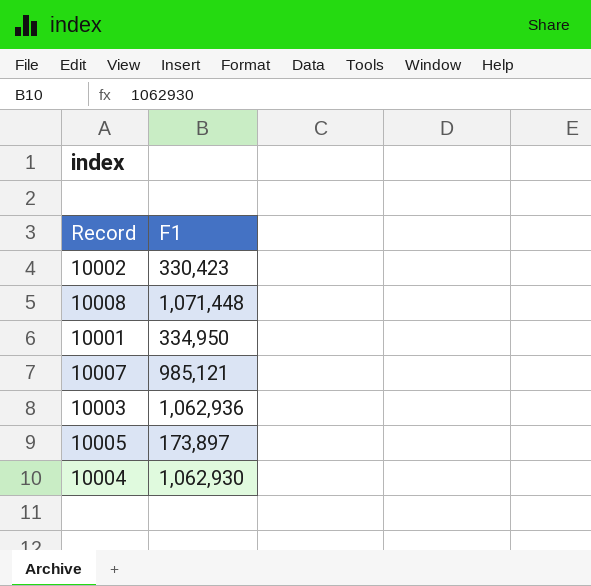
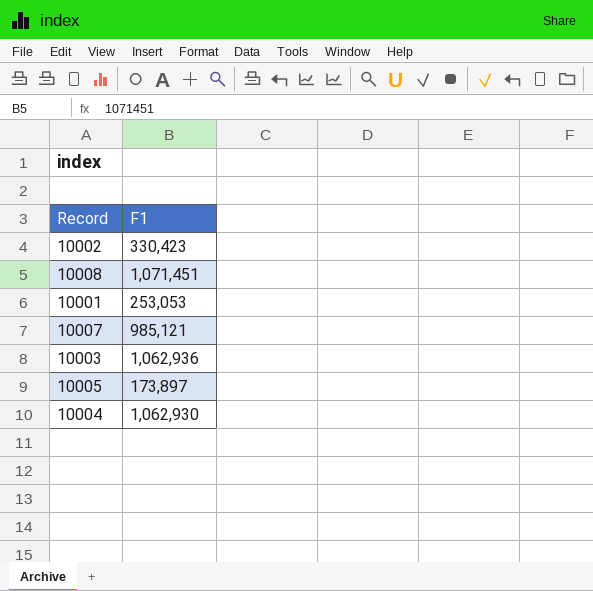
10008 | F1: 1,071,448 -> 1,071,451
10001 | F1: 334,950 -> 253,053

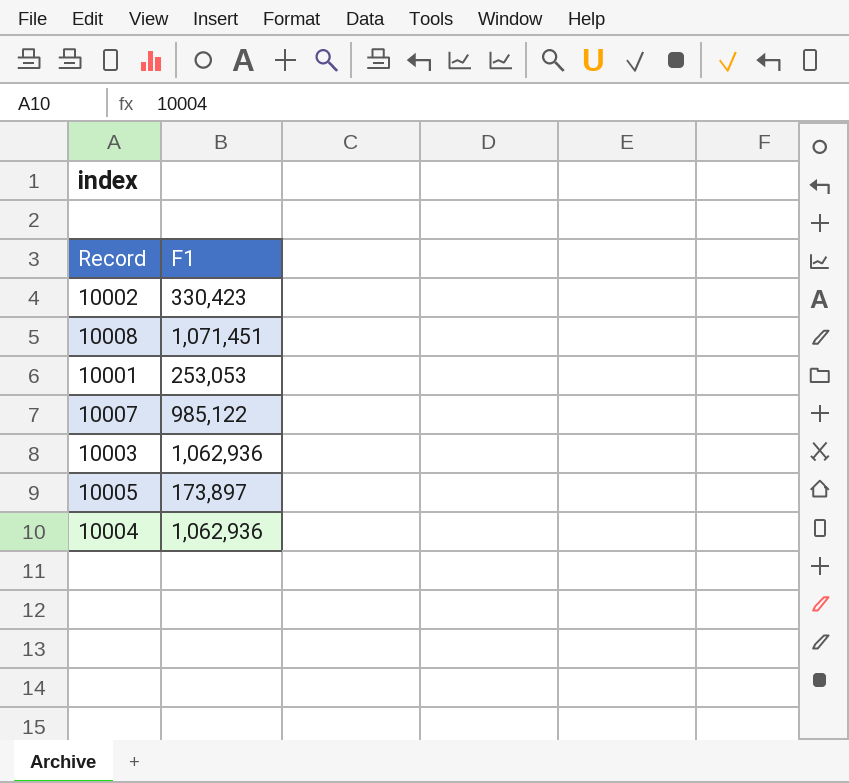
10007 | F1: 985,121 -> 985,122
10004 | F1: 1,062,930 -> 1,062,936

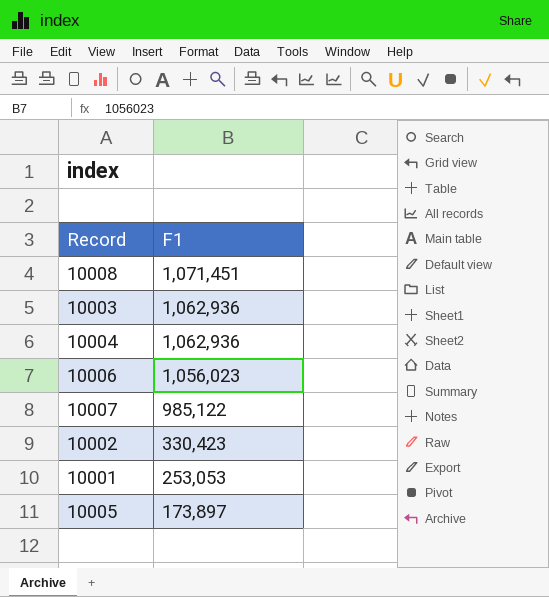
row order: none -> F1 descending
row 10006: none -> 1,056,023

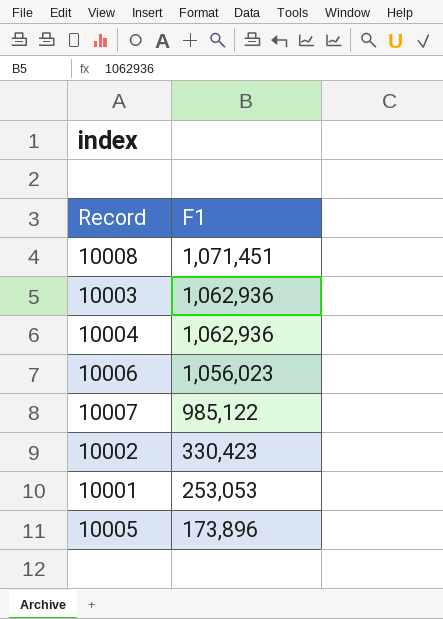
10005 | F1: 173,897 -> 173,896

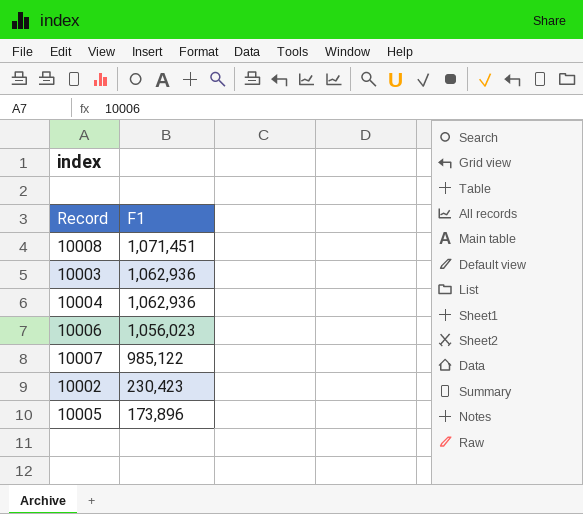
row 10001: 253,053 -> none
10002 | F1: 330,423 -> 230,423

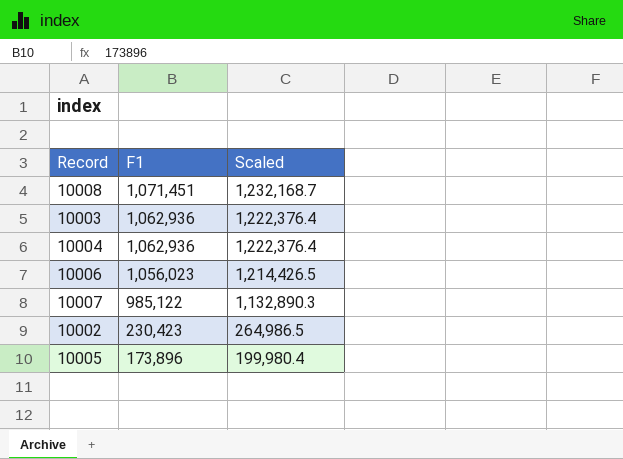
column Scaled | formula: none -> [F1] * 1.15

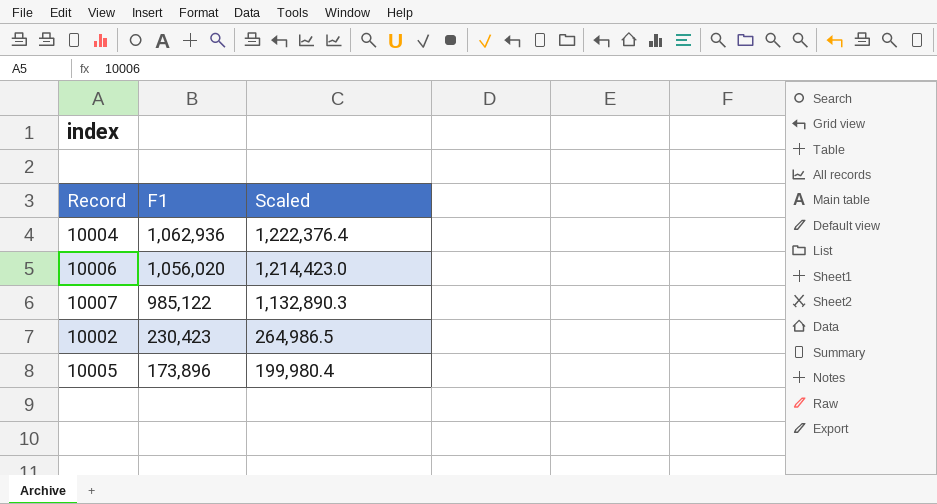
row 10008: 1,071,451 | 1,232,168.7 -> none
row 10003: 1,062,936 | 1,222,376.4 -> none
10006 | F1: 1,056,023 -> 1,056,020
10006 | Scaled: 1,214,426.5 -> 1,214,423.0

